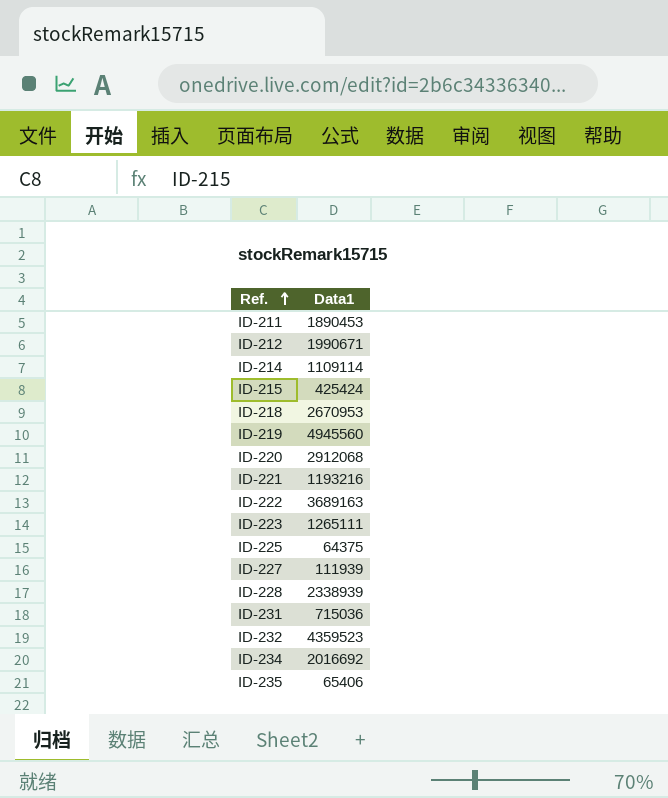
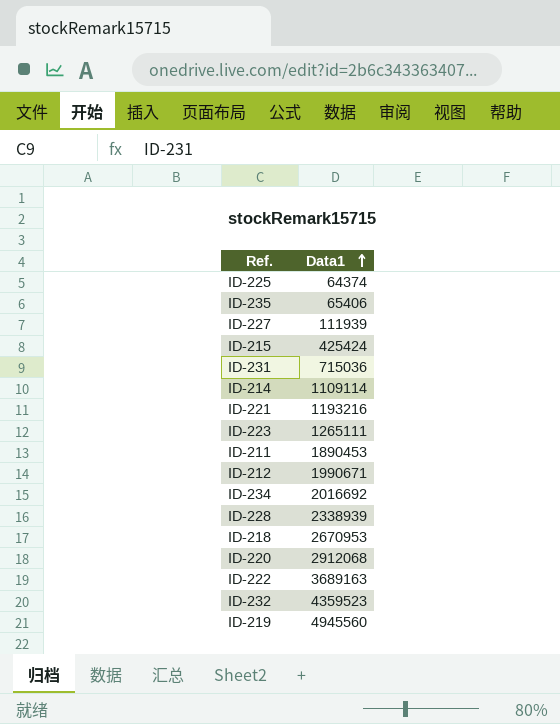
row order: Ref. ascending -> Data1 ascending
ID-225 | Data1: 64375 -> 64374

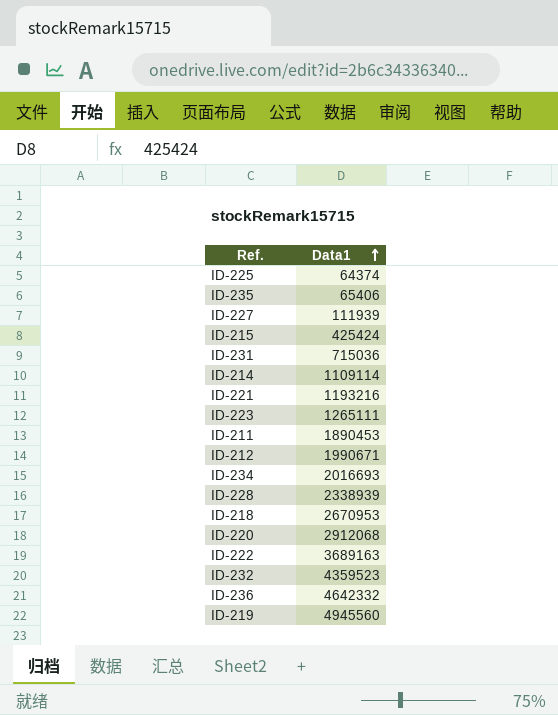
ID-234 | Data1: 2016692 -> 2016693
row ID-236: none -> 4642332

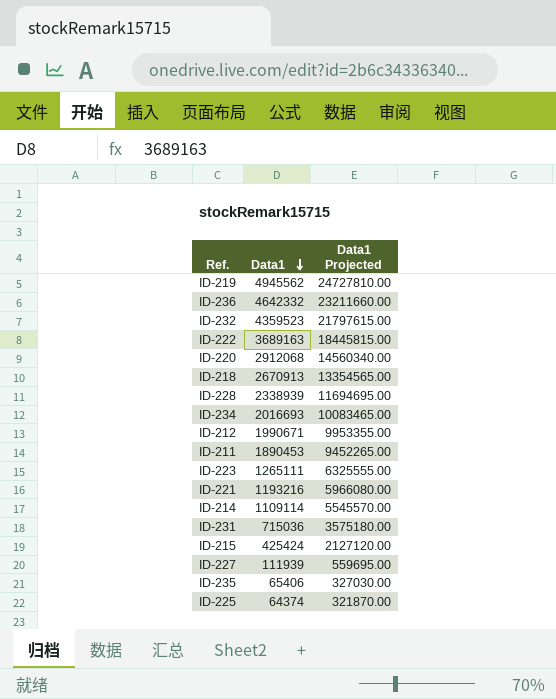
row order: Data1 ascending -> Data1 descending
column Data1 Projected | formula: none -> [Data1] * 5
ID-219 | Data1: 4945560 -> 4945562
ID-218 | Data1: 2670953 -> 2670913

